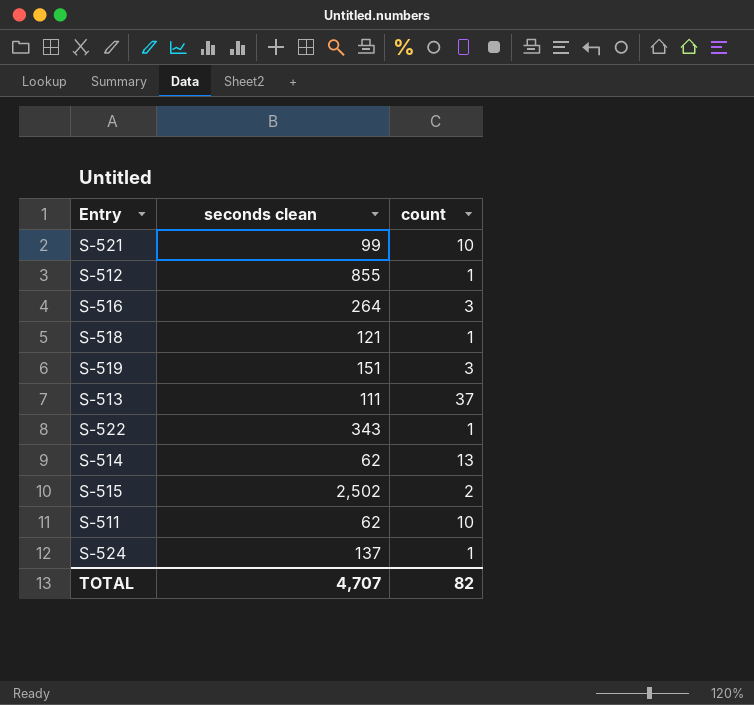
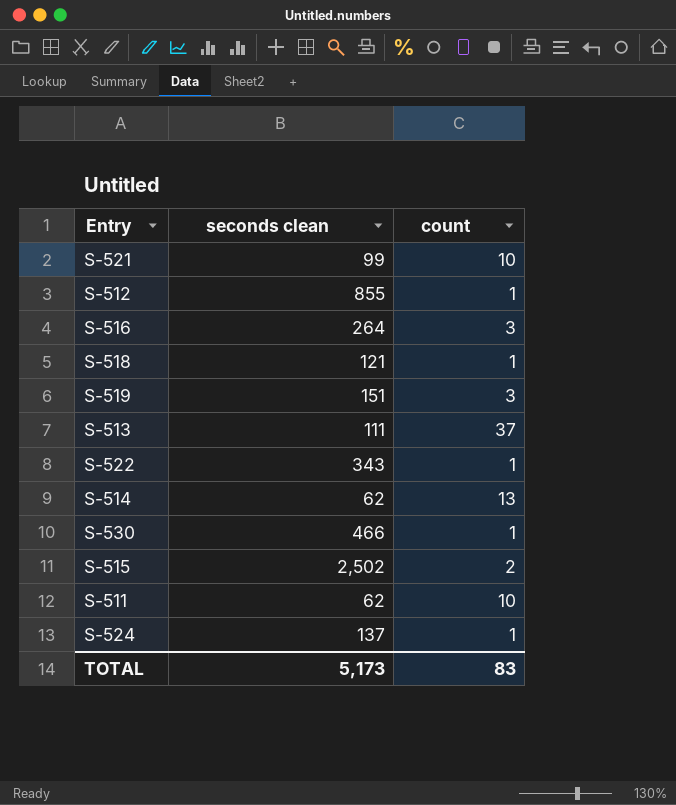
row S-530: none -> 466 | 1
TOTAL | seconds clean: 4,707 -> 5,173
TOTAL | count: 82 -> 83

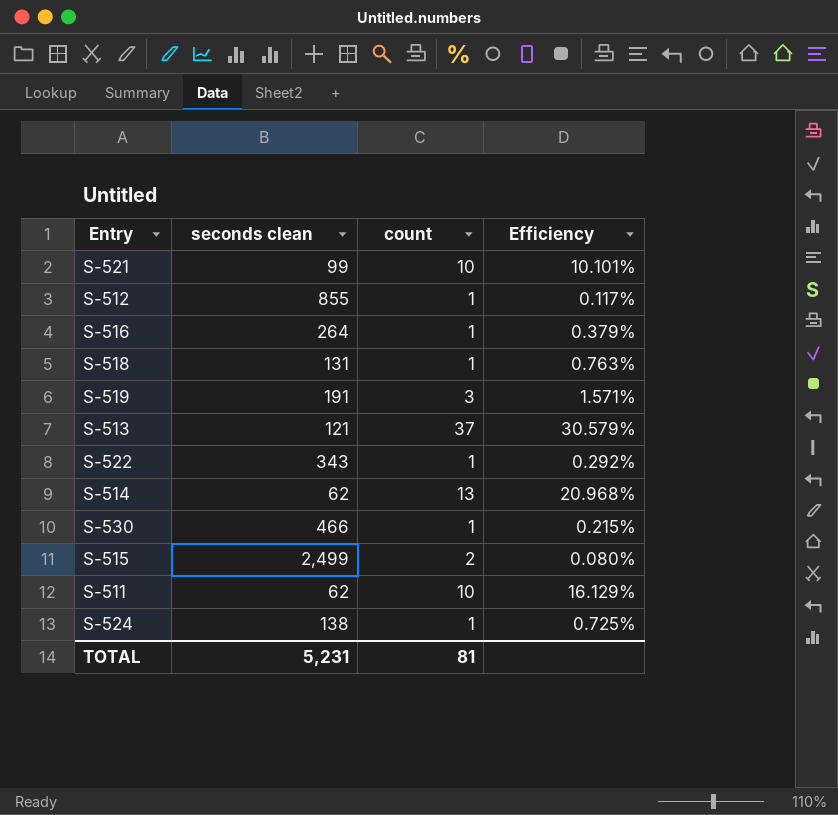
column Efficiency | formula: none -> [count] / [seconds clean]
S-516 | count: 3 -> 1
S-518 | seconds clean: 121 -> 131
S-519 | seconds clean: 151 -> 191
S-513 | seconds clean: 111 -> 121
S-515 | seconds clean: 2,502 -> 2,499
S-524 | seconds clean: 137 -> 138
TOTAL | seconds clean: 5,173 -> 5,231
TOTAL | count: 83 -> 81

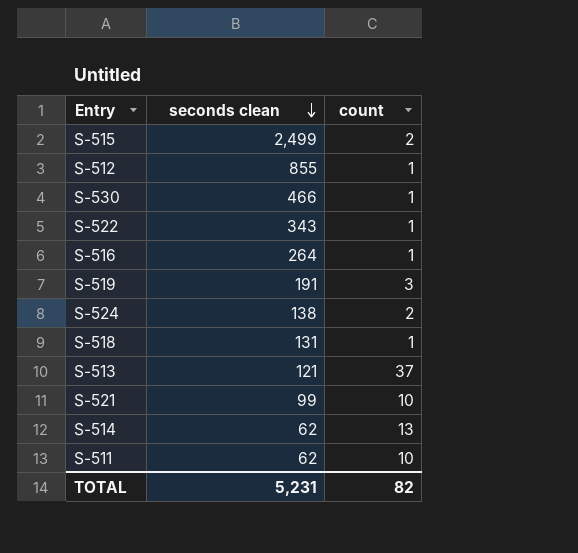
row order: none -> seconds clean descending
column Efficiency | formula: [count] / [seconds clean] -> none
S-524 | count: 1 -> 2
TOTAL | count: 81 -> 82

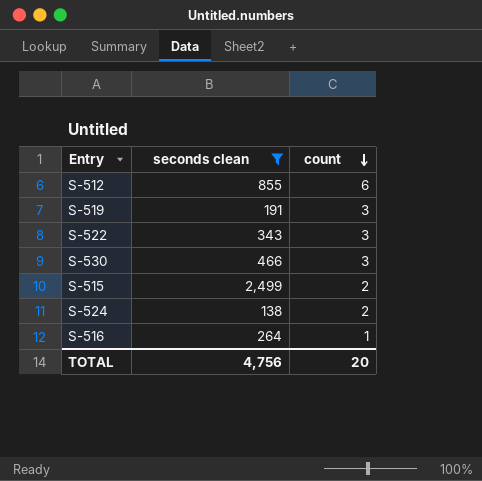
filter: none -> seconds clean >= 138
row order: seconds clean descending -> count descending
S-512 | count: 1 -> 6
S-522 | count: 1 -> 3
S-530 | count: 1 -> 3
TOTAL | seconds clean: 5,231 -> 4,756
TOTAL | count: 82 -> 20

